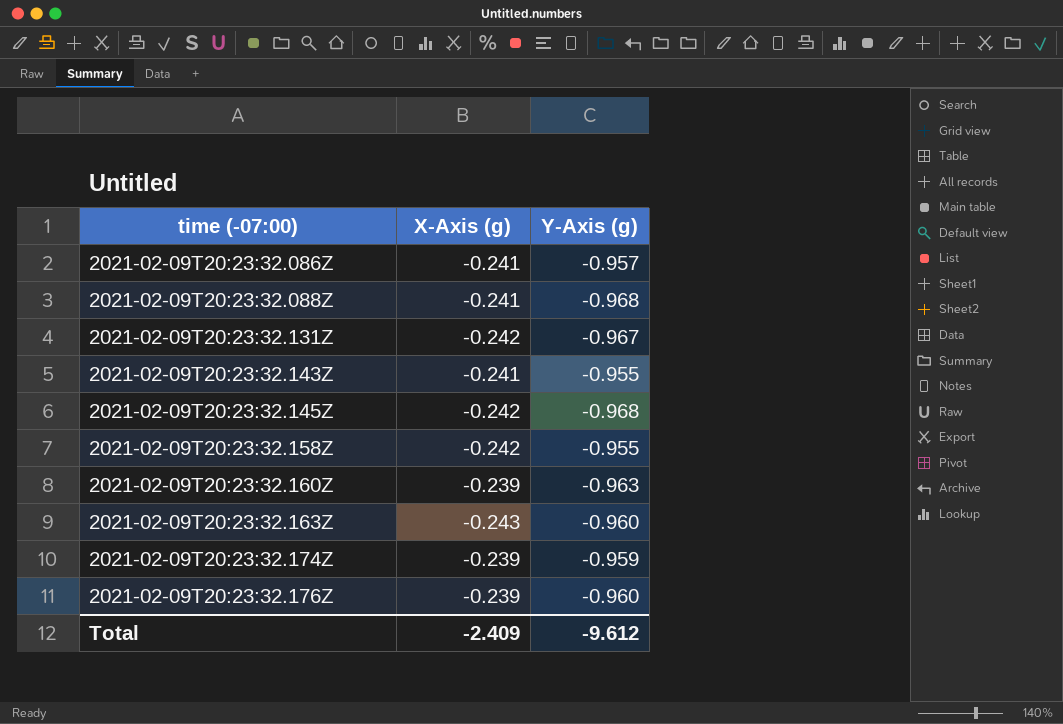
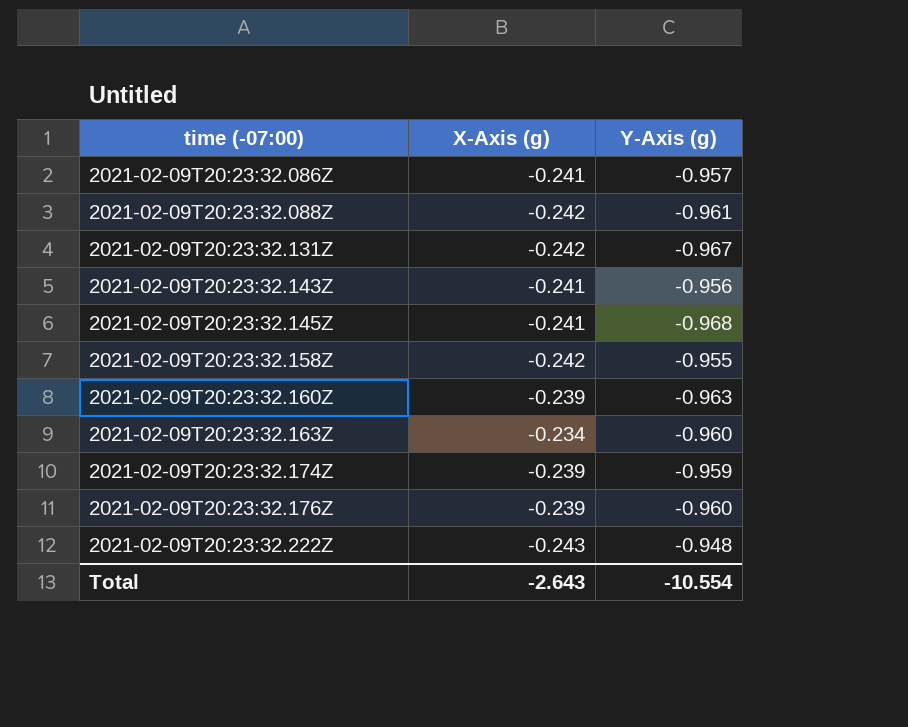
2021-02-09T20:23:32.088Z | X-Axis (g): -0.241 -> -0.242
2021-02-09T20:23:32.088Z | Y-Axis (g): -0.968 -> -0.961
2021-02-09T20:23:32.143Z | Y-Axis (g): -0.955 -> -0.956
2021-02-09T20:23:32.145Z | X-Axis (g): -0.242 -> -0.241
2021-02-09T20:23:32.163Z | X-Axis (g): -0.243 -> -0.234
row 2021-02-09T20:23:32.222Z: none -> -0.243 | -0.948
Total | X-Axis (g): -2.409 -> -2.643
Total | Y-Axis (g): -9.612 -> -10.554

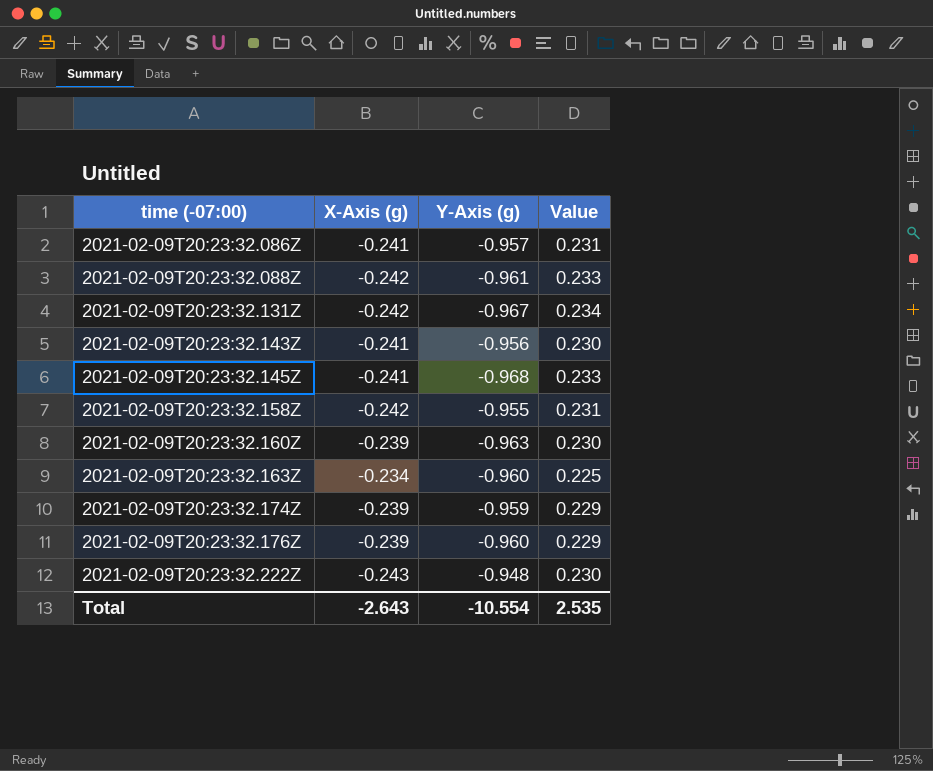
column Value | formula: none -> [X-Axis (g)] * [Y-Axis (g)]

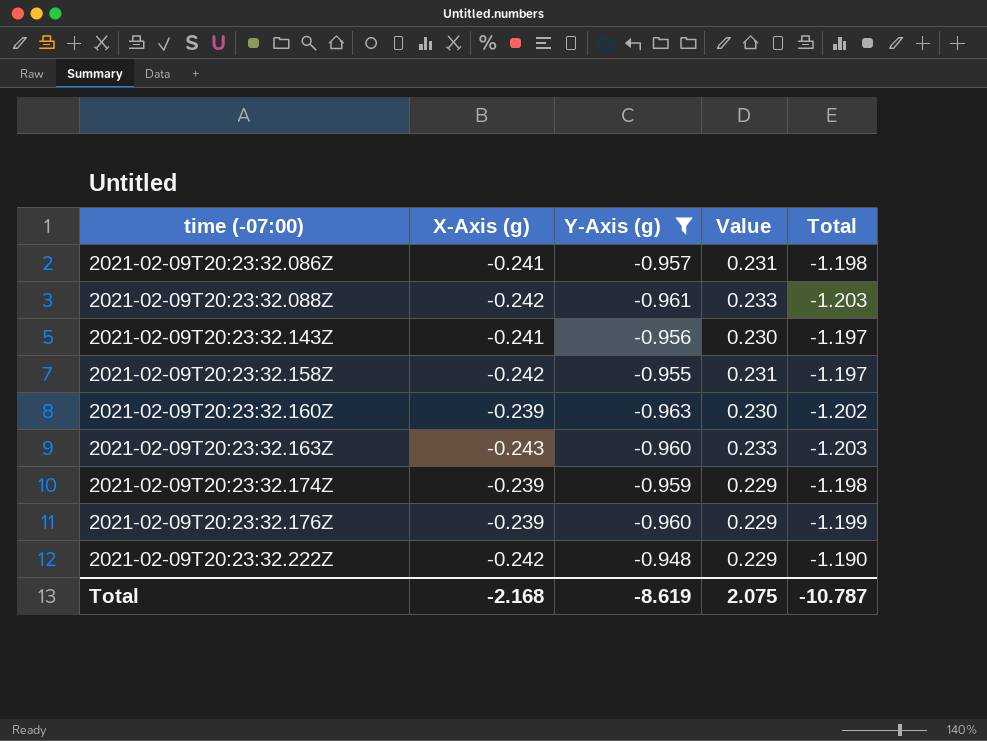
filter: none -> Y-Axis (g) >= -0.963
column Total | formula: none -> [X-Axis (g)] + [Y-Axis (g)]
2021-02-09T20:23:32.163Z | X-Axis (g): -0.234 -> -0.243
2021-02-09T20:23:32.163Z | Value: 0.225 -> 0.233
2021-02-09T20:23:32.222Z | X-Axis (g): -0.243 -> -0.242
2021-02-09T20:23:32.222Z | Value: 0.230 -> 0.229
Total | X-Axis (g): -2.643 -> -2.168
Total | Y-Axis (g): -10.554 -> -8.619
Total | Value: 2.535 -> 2.075

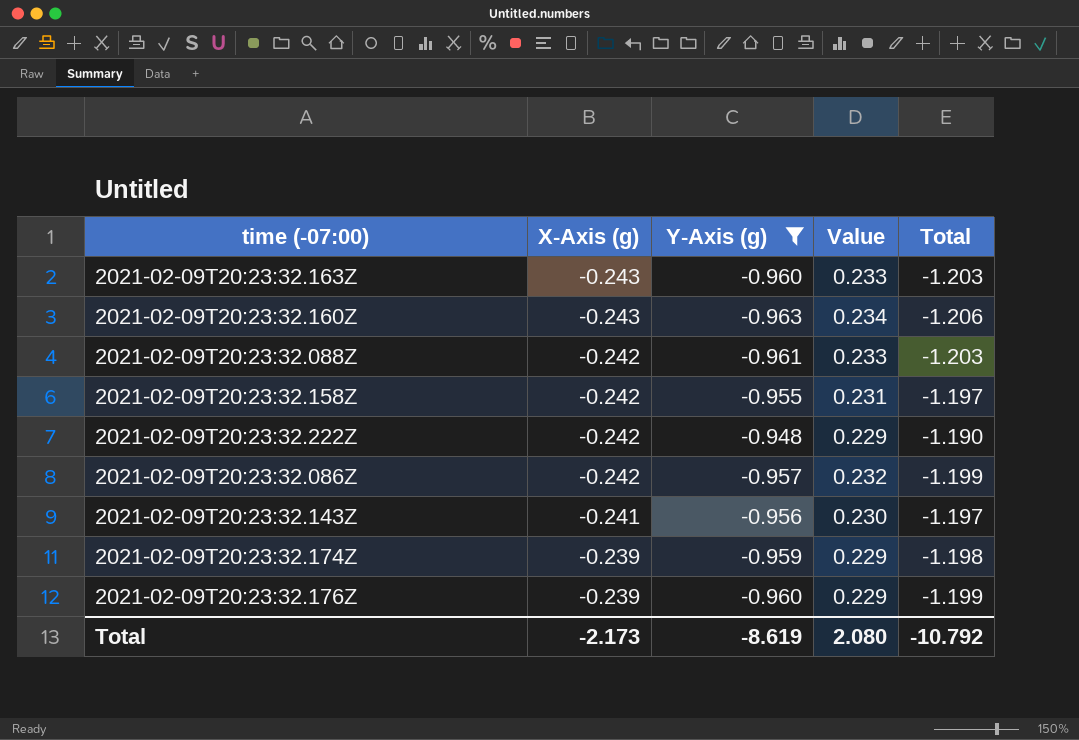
row order: time (-07:00) ascending -> X-Axis (g) ascending
2021-02-09T20:23:32.160Z | X-Axis (g): -0.239 -> -0.243
2021-02-09T20:23:32.160Z | Value: 0.230 -> 0.234
2021-02-09T20:23:32.160Z | Total: -1.202 -> -1.206
2021-02-09T20:23:32.086Z | X-Axis (g): -0.241 -> -0.242
2021-02-09T20:23:32.086Z | Value: 0.231 -> 0.232
2021-02-09T20:23:32.086Z | Total: -1.198 -> -1.199
Total | X-Axis (g): -2.168 -> -2.173
Total | Value: 2.075 -> 2.080
Total | Total: -10.787 -> -10.792

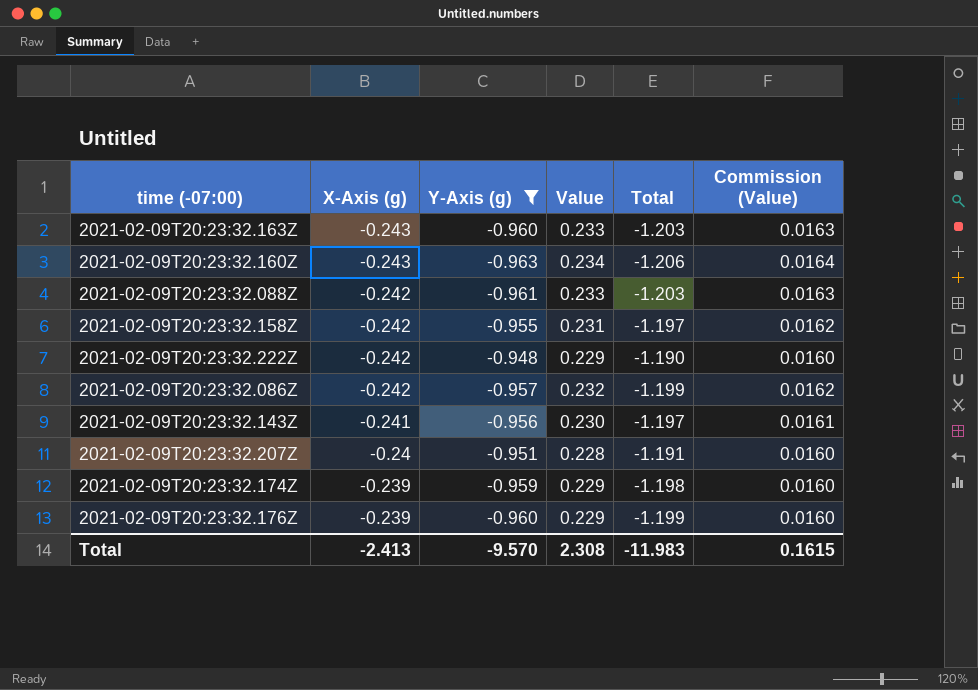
column Commission (Value) | formula: none -> [Value] * 0.07
row 2021-02-09T20:23:32.207Z: none -> -0.24 | -0.951 | 0.228 | -1.191 | 0.0160
Total | X-Axis (g): -2.173 -> -2.413
Total | Y-Axis (g): -8.619 -> -9.570
Total | Value: 2.080 -> 2.308
Total | Total: -10.792 -> -11.983

